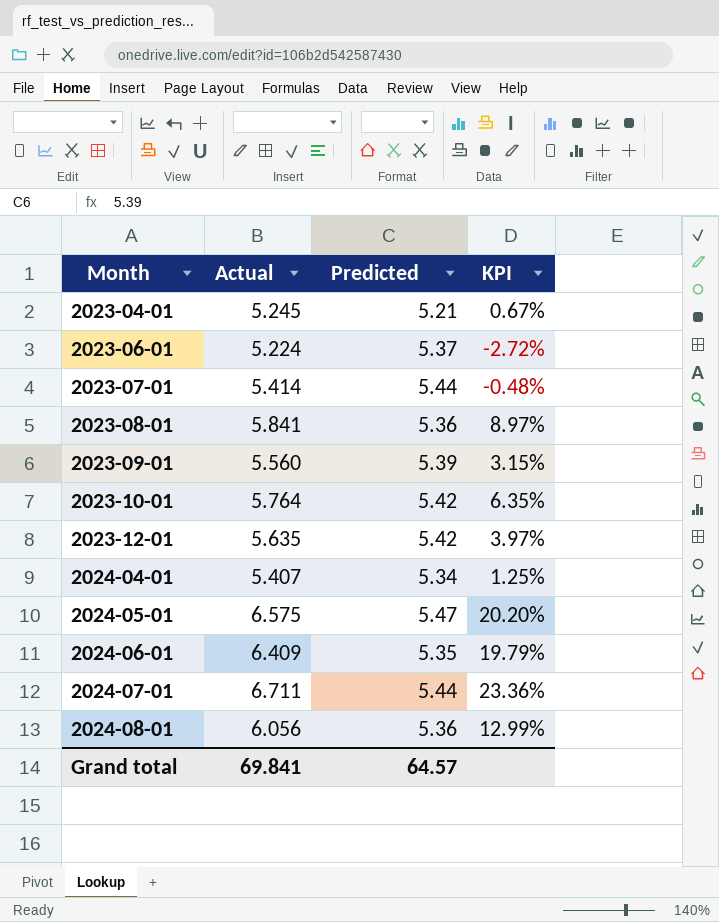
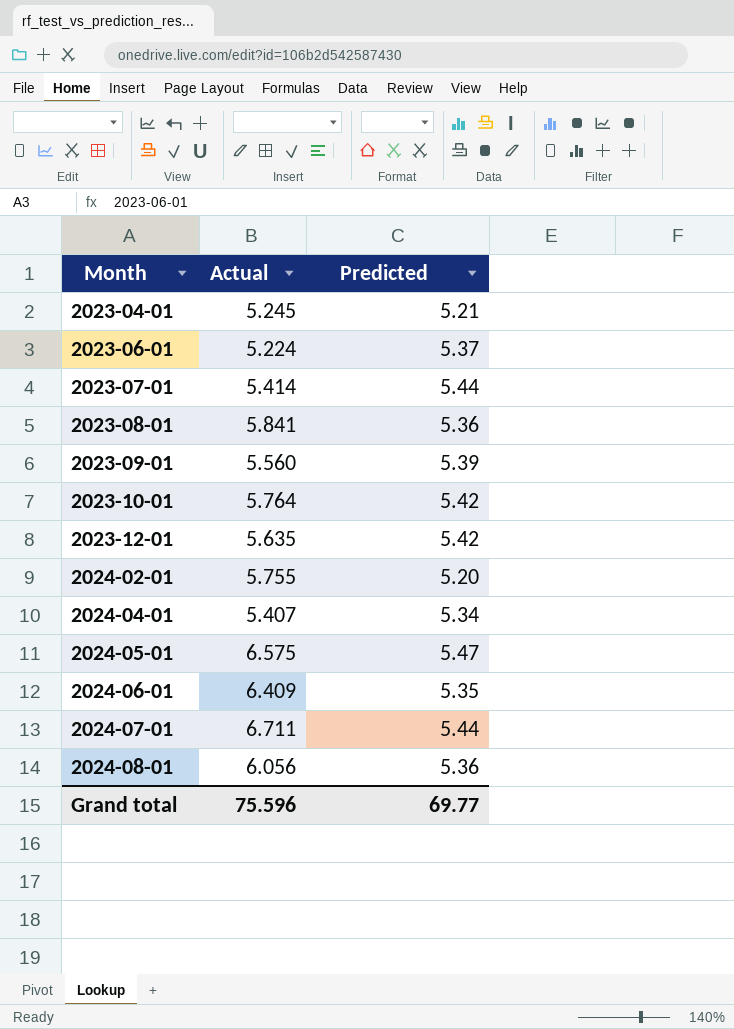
column KPI | formula: ([Actual] - [Predicted]) / [Predicted] -> none
row 2024-02-01: none -> 5.755 | 5.20
Grand total | Actual: 69.841 -> 75.596
Grand total | Predicted: 64.57 -> 69.77

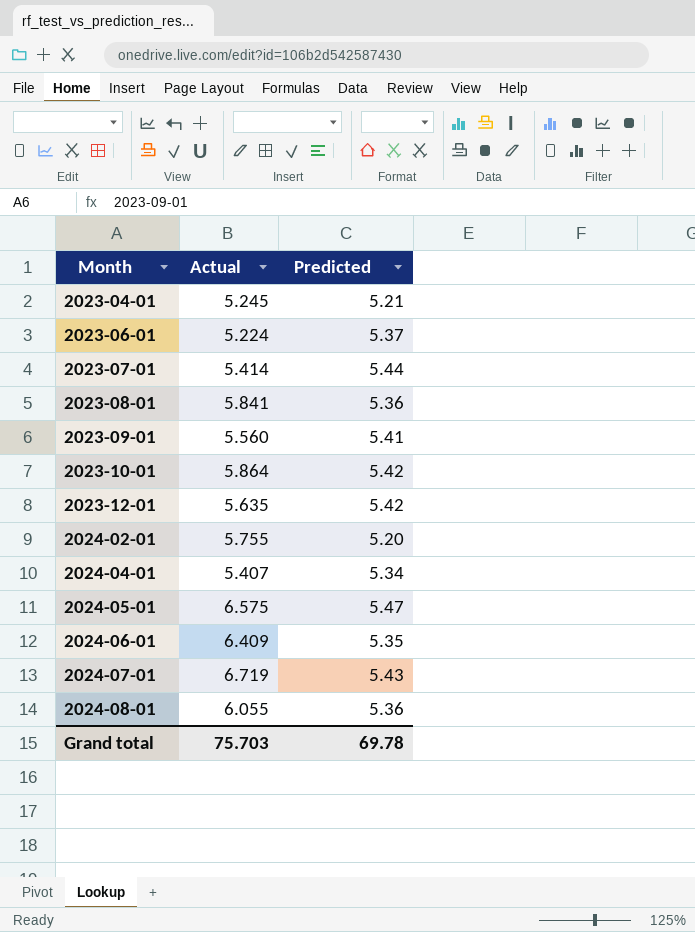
2023-09-01 | Predicted: 5.39 -> 5.41
2023-10-01 | Actual: 5.764 -> 5.864
2024-07-01 | Actual: 6.711 -> 6.719
2024-07-01 | Predicted: 5.44 -> 5.43
2024-08-01 | Actual: 6.056 -> 6.055
Grand total | Actual: 75.596 -> 75.703
Grand total | Predicted: 69.77 -> 69.78

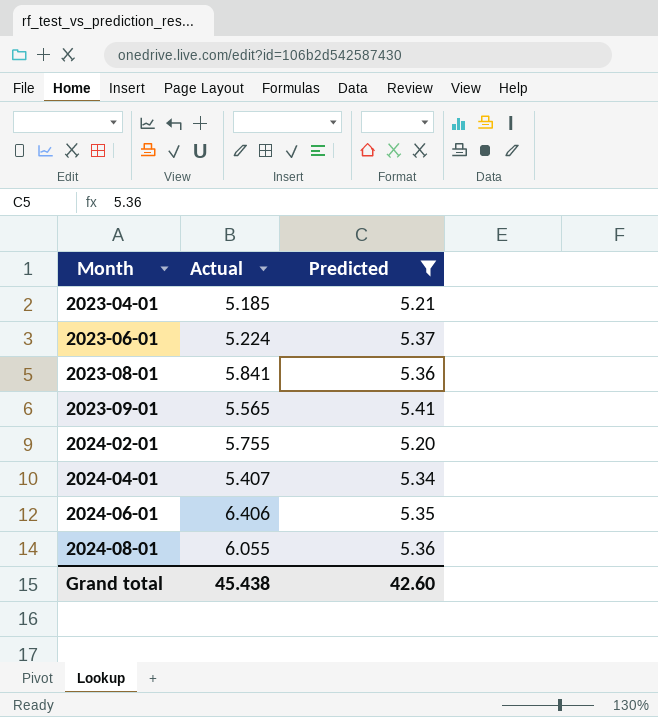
filter: none -> Predicted <= 5.41
2023-04-01 | Actual: 5.245 -> 5.185
2023-09-01 | Actual: 5.560 -> 5.565
2024-06-01 | Actual: 6.409 -> 6.406
Grand total | Actual: 75.703 -> 45.438
Grand total | Predicted: 69.78 -> 42.60

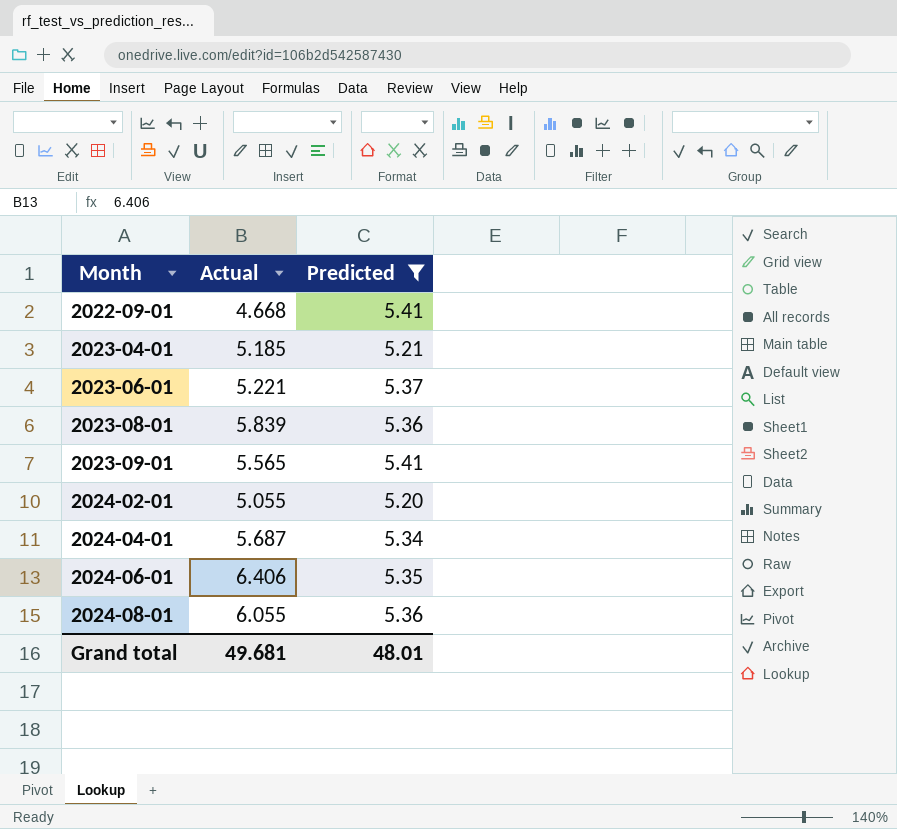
row 2022-09-01: none -> 4.668 | 5.41
2023-06-01 | Actual: 5.224 -> 5.221
2023-08-01 | Actual: 5.841 -> 5.839
2024-02-01 | Actual: 5.755 -> 5.055
2024-04-01 | Actual: 5.407 -> 5.687
Grand total | Actual: 45.438 -> 49.681
Grand total | Predicted: 42.60 -> 48.01

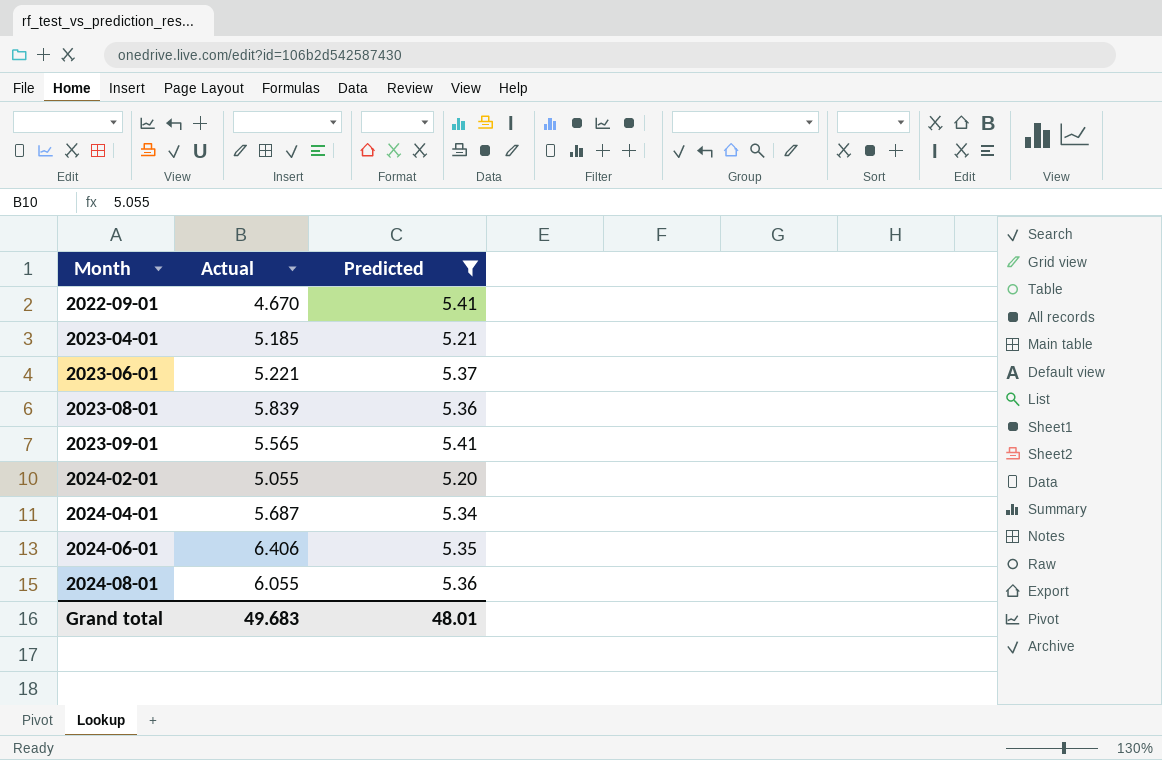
2022-09-01 | Actual: 4.668 -> 4.670
Grand total | Actual: 49.681 -> 49.683

